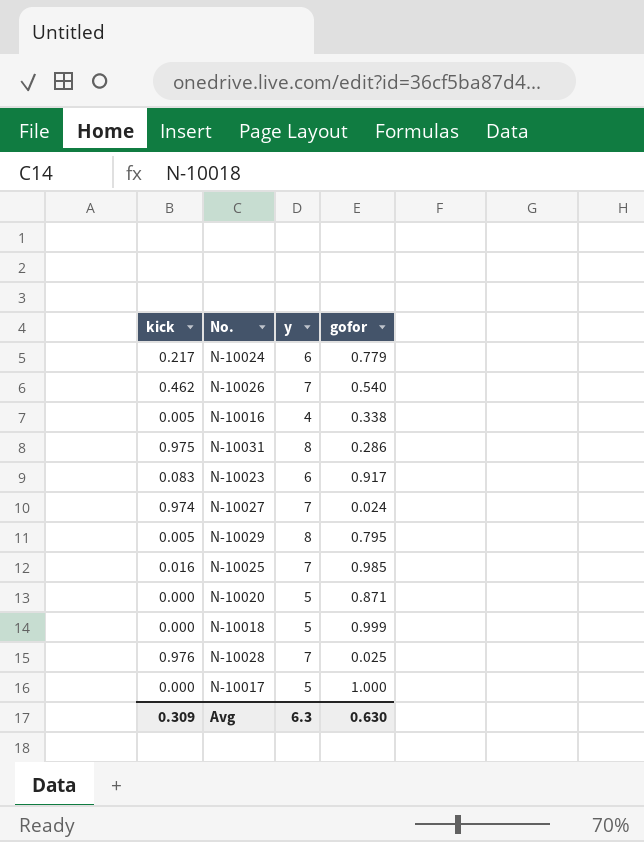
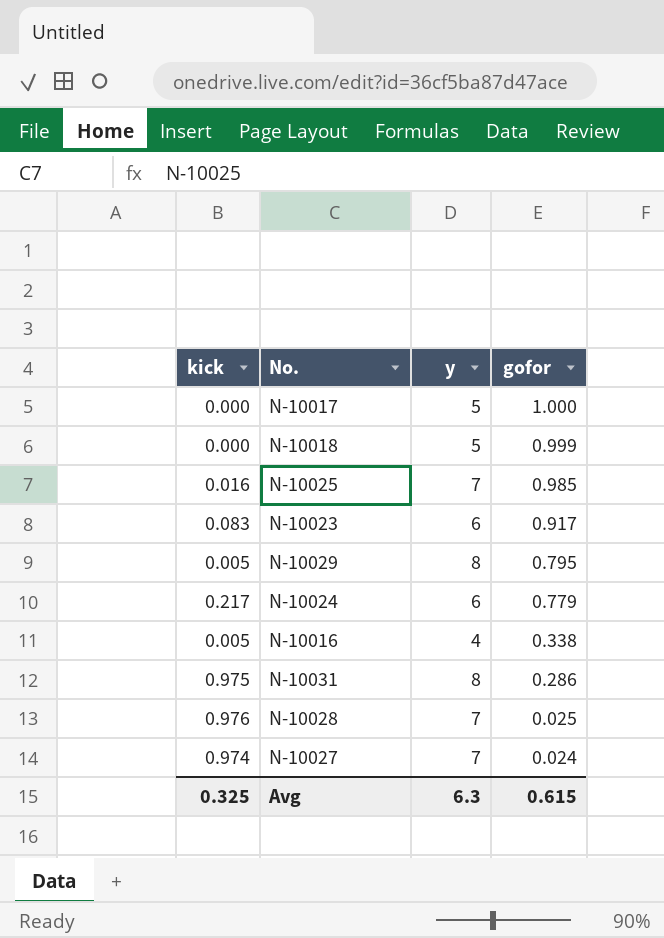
row order: none -> gofor descending
row N-10026: 0.462 | 7 | 0.540 -> none
row N-10020: 0.000 | 5 | 0.871 -> none
Avg | kick: 0.309 -> 0.325
Avg | gofor: 0.630 -> 0.615

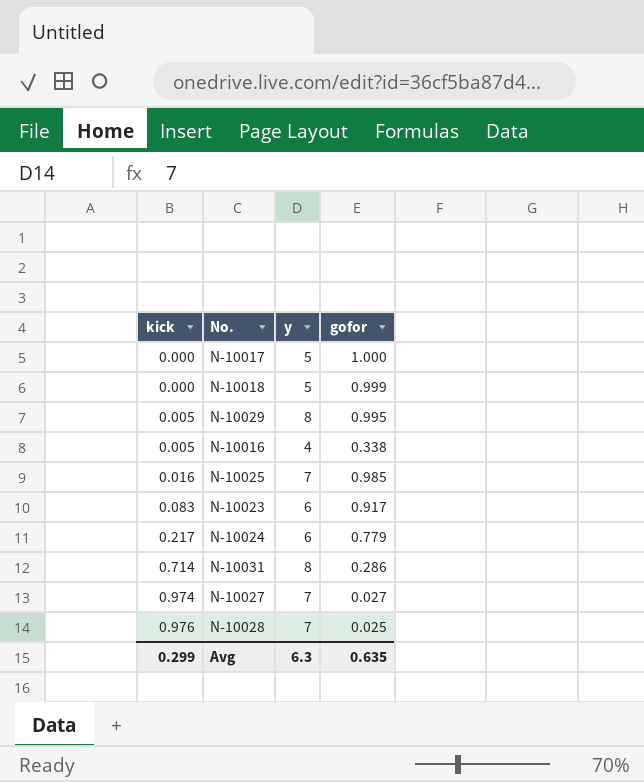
row order: gofor descending -> kick ascending
N-10029 | gofor: 0.795 -> 0.995
N-10031 | kick: 0.975 -> 0.714
N-10027 | gofor: 0.024 -> 0.027
Avg | kick: 0.325 -> 0.299
Avg | gofor: 0.615 -> 0.635

